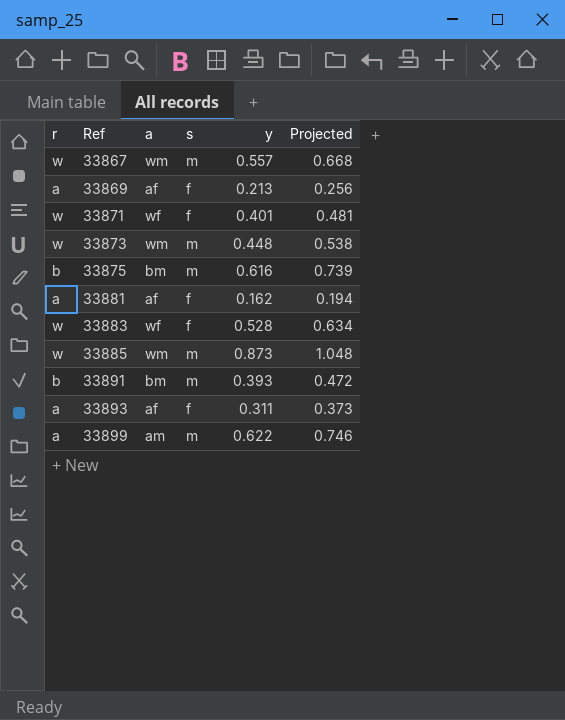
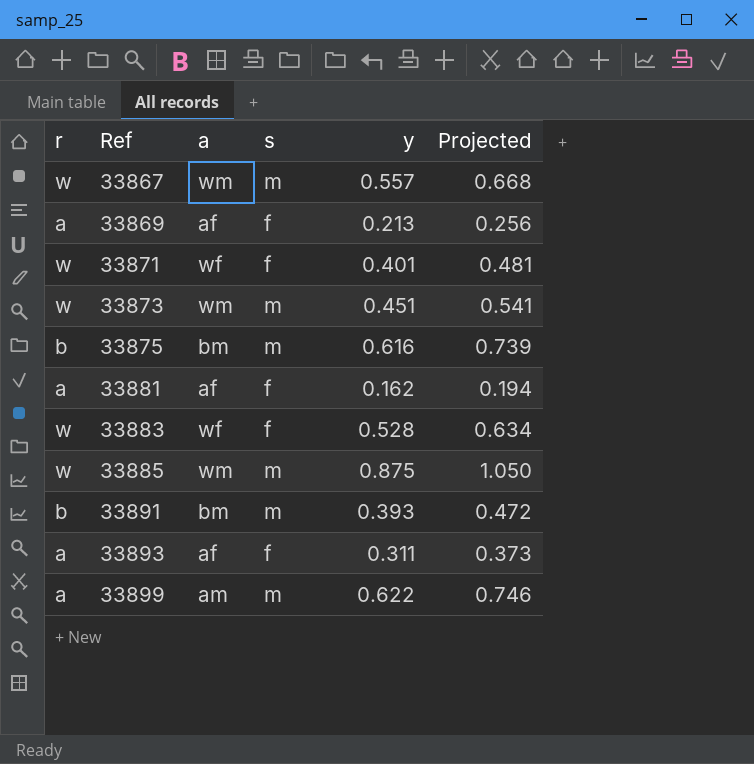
33873 | y: 0.448 -> 0.451
33873 | Projected: 0.538 -> 0.541
33885 | y: 0.873 -> 0.875
33885 | Projected: 1.048 -> 1.050

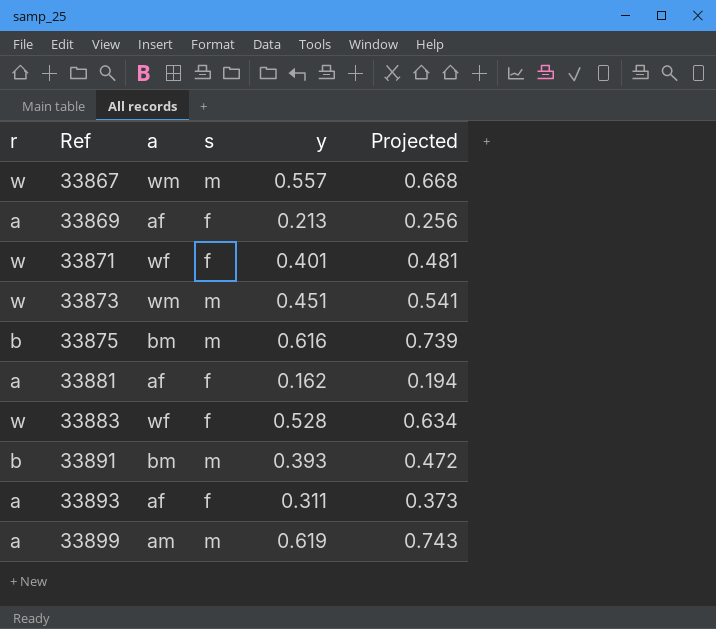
row 33885: w | wm | m | 0.875 | 1.050 -> none
33899 | y: 0.622 -> 0.619
33899 | Projected: 0.746 -> 0.743

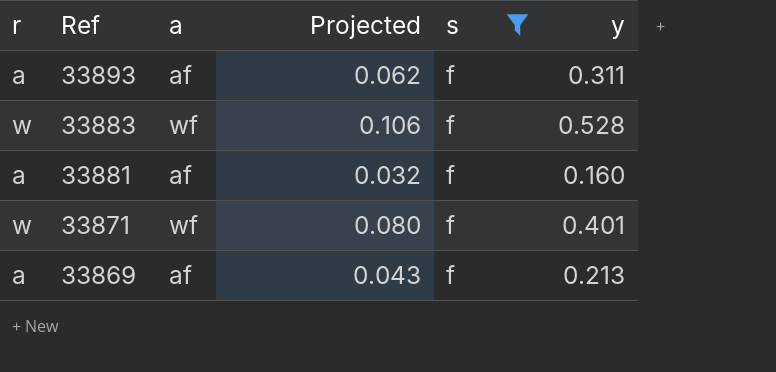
filter: none -> s = f
row order: Ref ascending -> Ref descending
column Projected | formula: [y] * 1.2 -> [y] * 0.2
column Projected | position: 6 -> 4
33881 | y: 0.162 -> 0.160

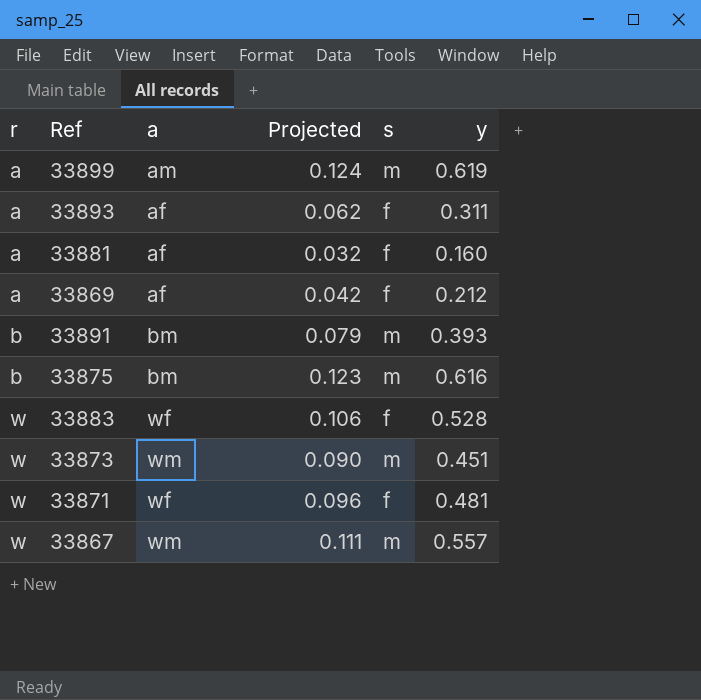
filter: s = f -> none
row order: Ref descending -> r ascending
33869 | Projected: 0.043 -> 0.042
33869 | y: 0.213 -> 0.212
33871 | Projected: 0.080 -> 0.096
33871 | y: 0.401 -> 0.481

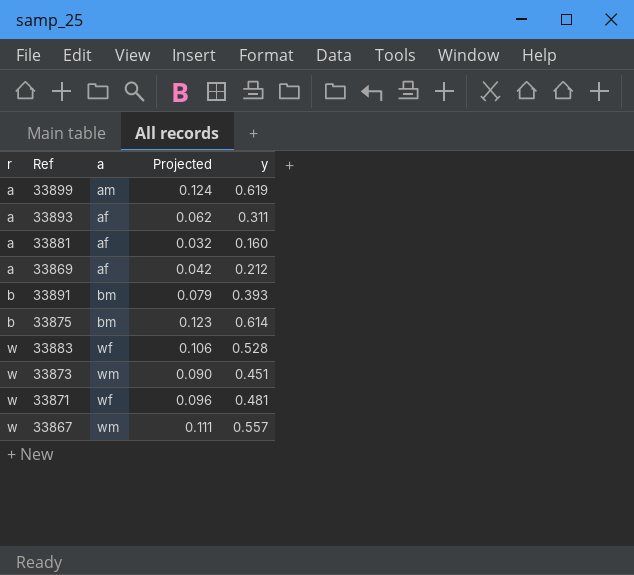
column s | position: 5 -> none
33875 | y: 0.616 -> 0.614

